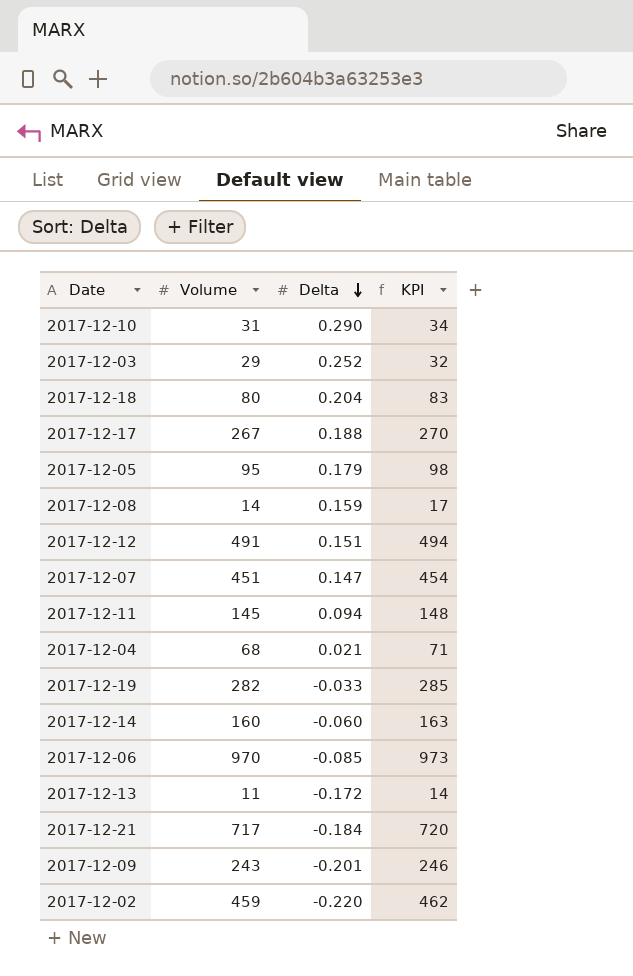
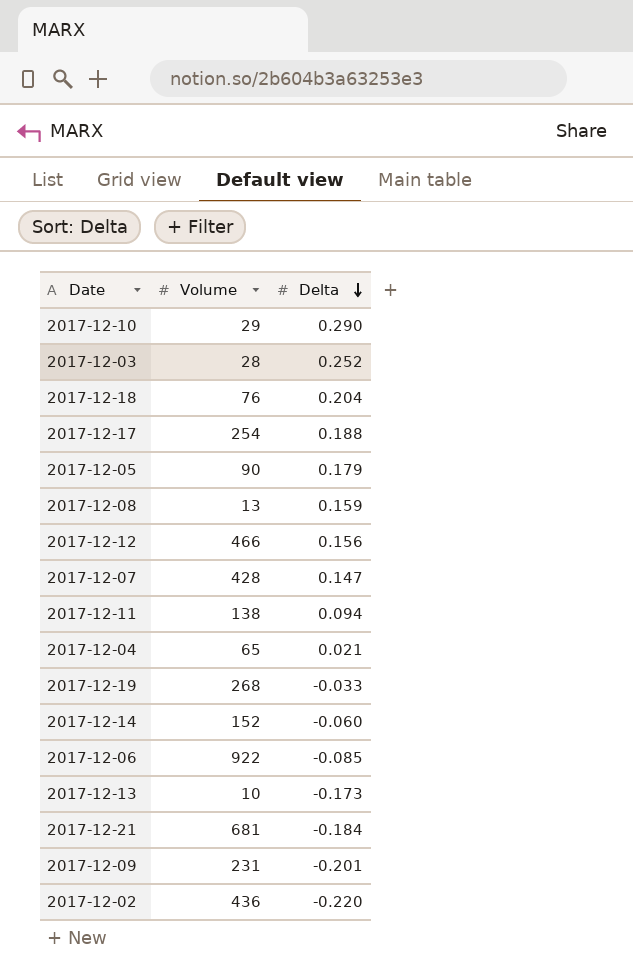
column KPI | formula: [Volume] + 3 -> none
2017-12-10 | Volume: 31 -> 29
2017-12-03 | Volume: 29 -> 28
2017-12-18 | Volume: 80 -> 76
2017-12-17 | Volume: 267 -> 254
2017-12-05 | Volume: 95 -> 90
2017-12-08 | Volume: 14 -> 13
2017-12-12 | Volume: 491 -> 466
2017-12-12 | Delta: 0.151 -> 0.156
2017-12-07 | Volume: 451 -> 428
2017-12-11 | Volume: 145 -> 138
2017-12-04 | Volume: 68 -> 65
2017-12-19 | Volume: 282 -> 268
2017-12-14 | Volume: 160 -> 152
2017-12-06 | Volume: 970 -> 922
2017-12-13 | Volume: 11 -> 10
2017-12-13 | Delta: -0.172 -> -0.173
2017-12-21 | Volume: 717 -> 681
2017-12-09 | Volume: 243 -> 231
2017-12-02 | Volume: 459 -> 436

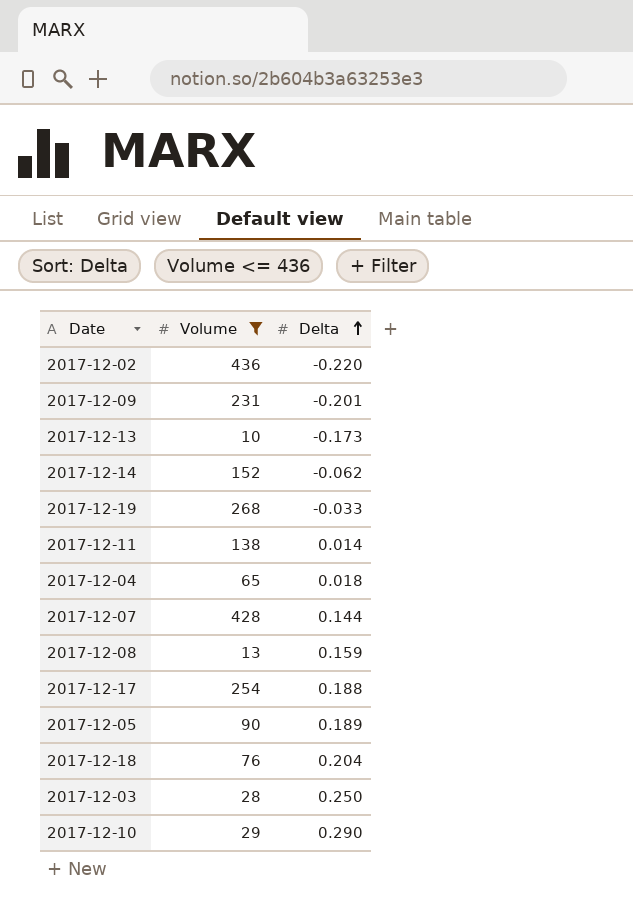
filter: none -> Volume <= 436
row order: Delta descending -> Delta ascending
2017-12-14 | Delta: -0.060 -> -0.062
2017-12-11 | Delta: 0.094 -> 0.014
2017-12-04 | Delta: 0.021 -> 0.018
2017-12-07 | Delta: 0.147 -> 0.144
2017-12-05 | Delta: 0.179 -> 0.189
2017-12-03 | Delta: 0.252 -> 0.250

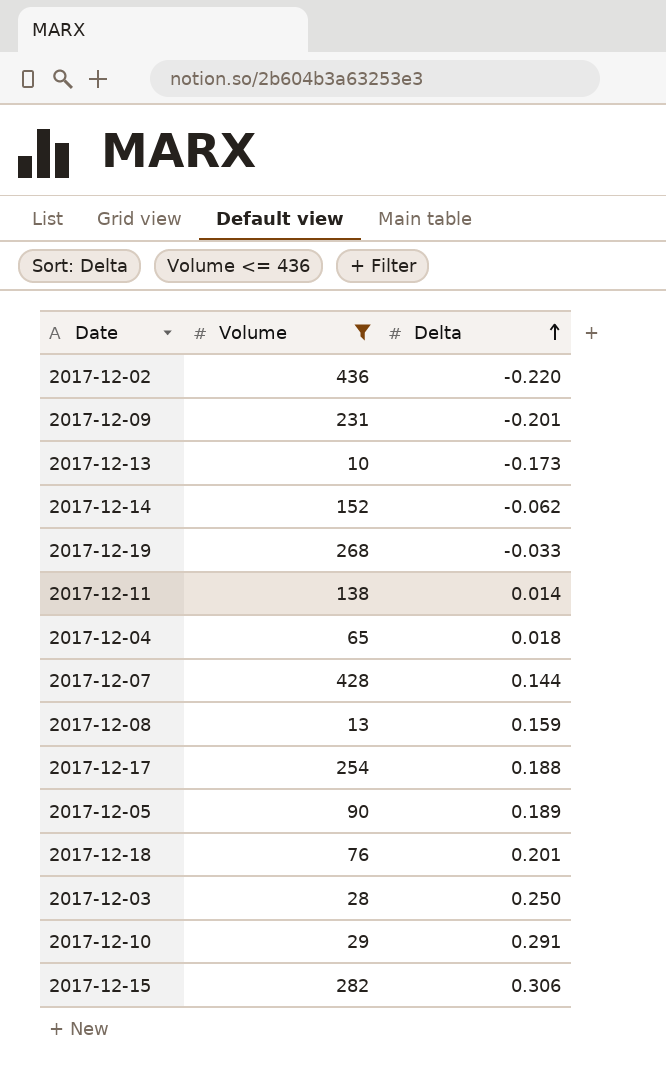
2017-12-18 | Delta: 0.204 -> 0.201
2017-12-10 | Delta: 0.290 -> 0.291
row 2017-12-15: none -> 282 | 0.306

